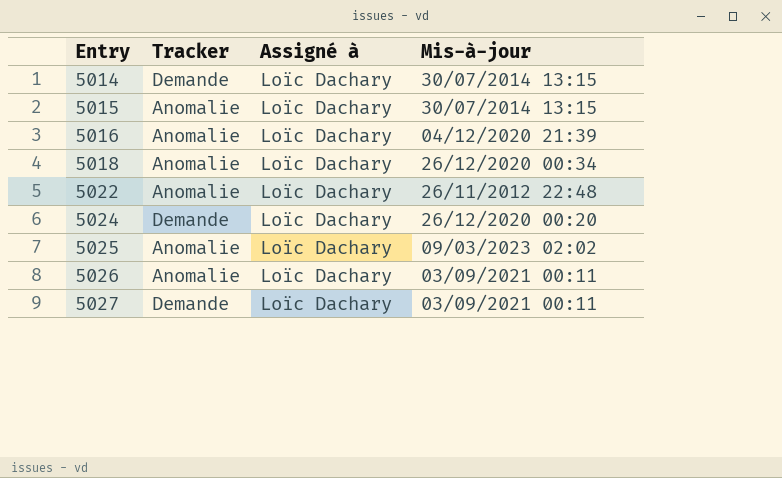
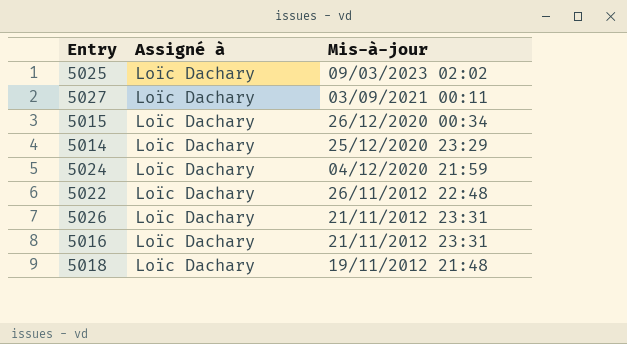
row order: Entry ascending -> Mis-à-jour descending
column Tracker | position: 2 -> none
5015 | Mis-à-jour: 30/07/2014 13:15 -> 26/12/2020 00:34
5014 | Mis-à-jour: 30/07/2014 13:15 -> 25/12/2020 23:29
5024 | Mis-à-jour: 26/12/2020 00:20 -> 04/12/2020 21:59
5026 | Mis-à-jour: 03/09/2021 00:11 -> 21/11/2012 23:31
5016 | Mis-à-jour: 04/12/2020 21:39 -> 21/11/2012 23:31
5018 | Mis-à-jour: 26/12/2020 00:34 -> 19/11/2012 21:48

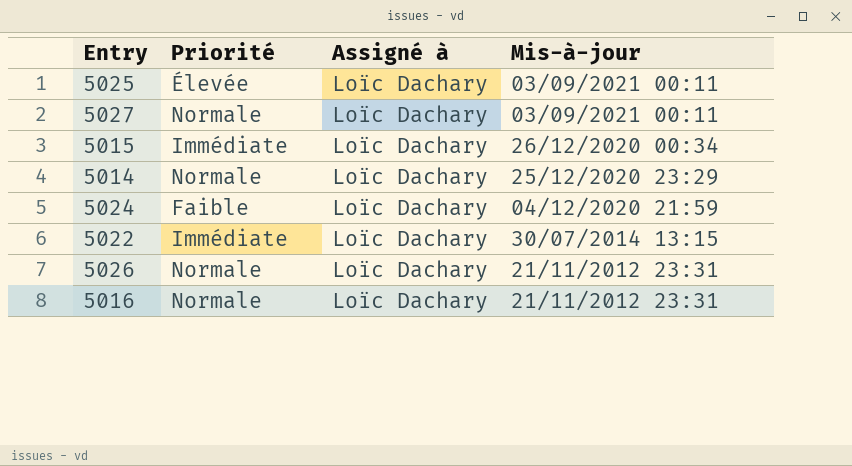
column Priorité | position: none -> 2
row 5018: Loïc Dachary | 19/11/2012 21:48 -> none
5025 | Mis-à-jour: 09/03/2023 02:02 -> 03/09/2021 00:11
5022 | Mis-à-jour: 26/11/2012 22:48 -> 30/07/2014 13:15

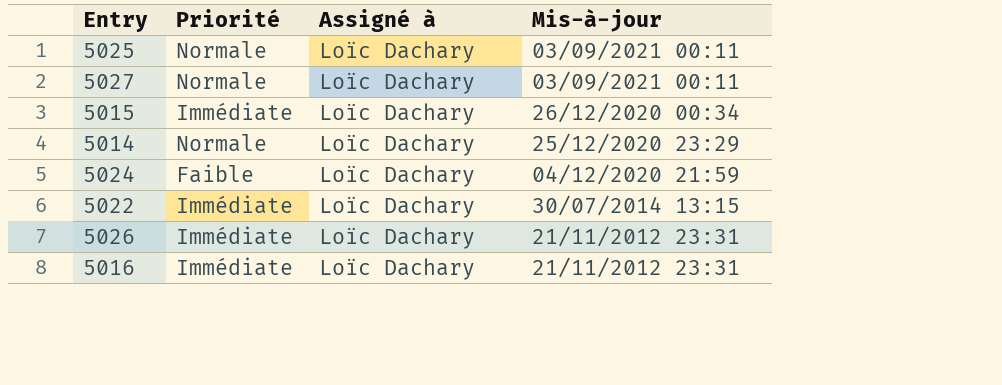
5025 | Priorité: Élevée -> Normale
5026 | Priorité: Normale -> Immédiate
5016 | Priorité: Normale -> Immédiate

